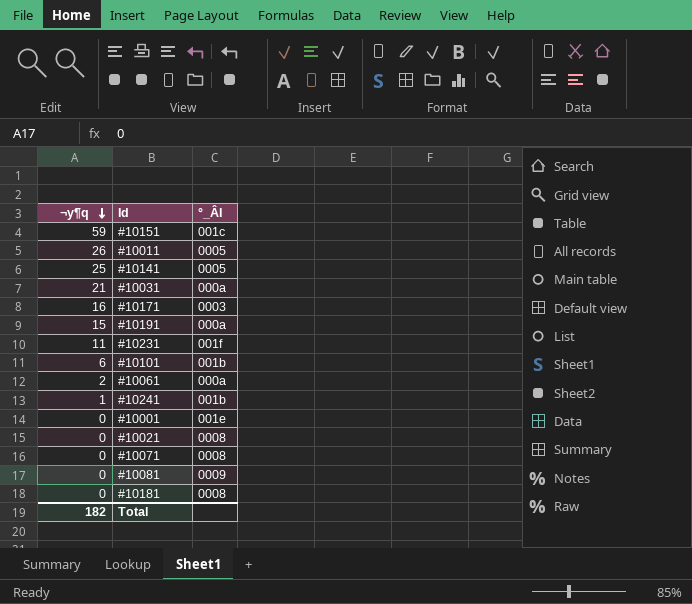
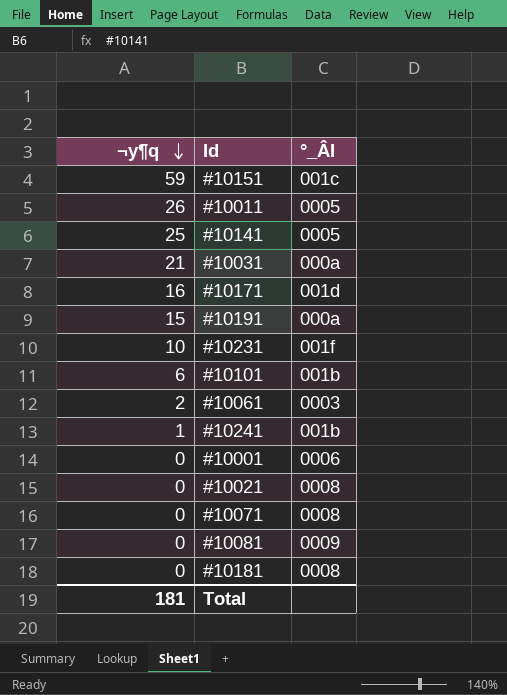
#10171 | °_ÂI: 0003 -> 001d
#10231 | ¬y¶q: 11 -> 10
#10061 | °_ÂI: 000a -> 0003
#10001 | °_ÂI: 001e -> 0006
Total | ¬y¶q: 182 -> 181

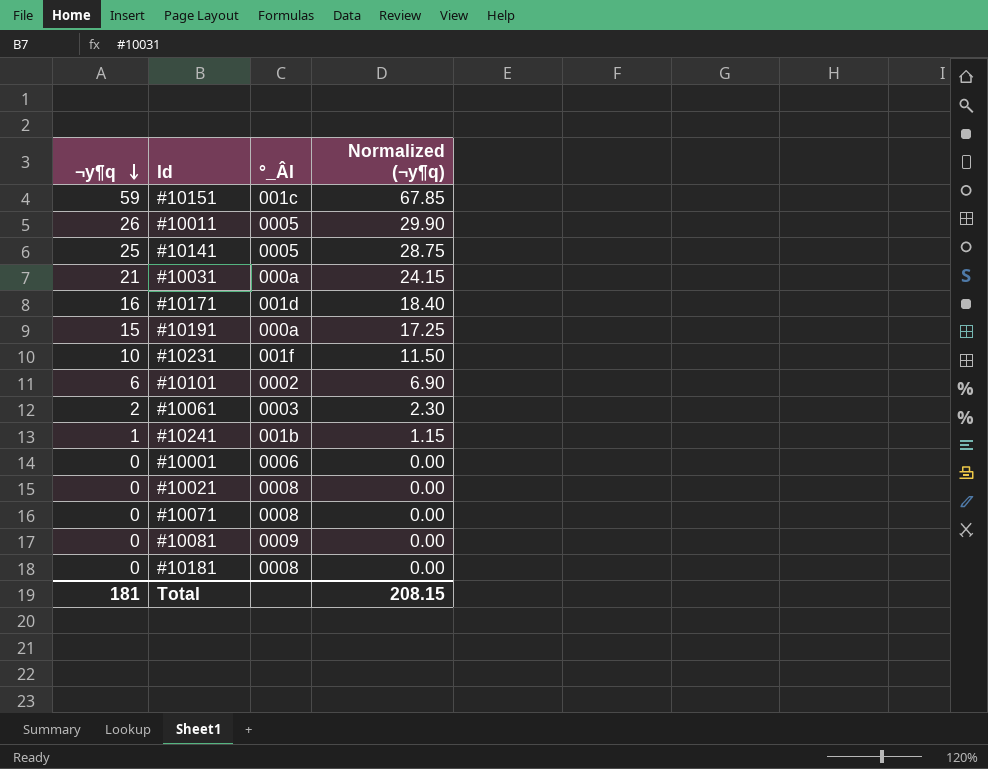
column Normalized (¬y¶q) | formula: none -> [¬y¶q] * 1.15
#10101 | °_ÂI: 001b -> 0002

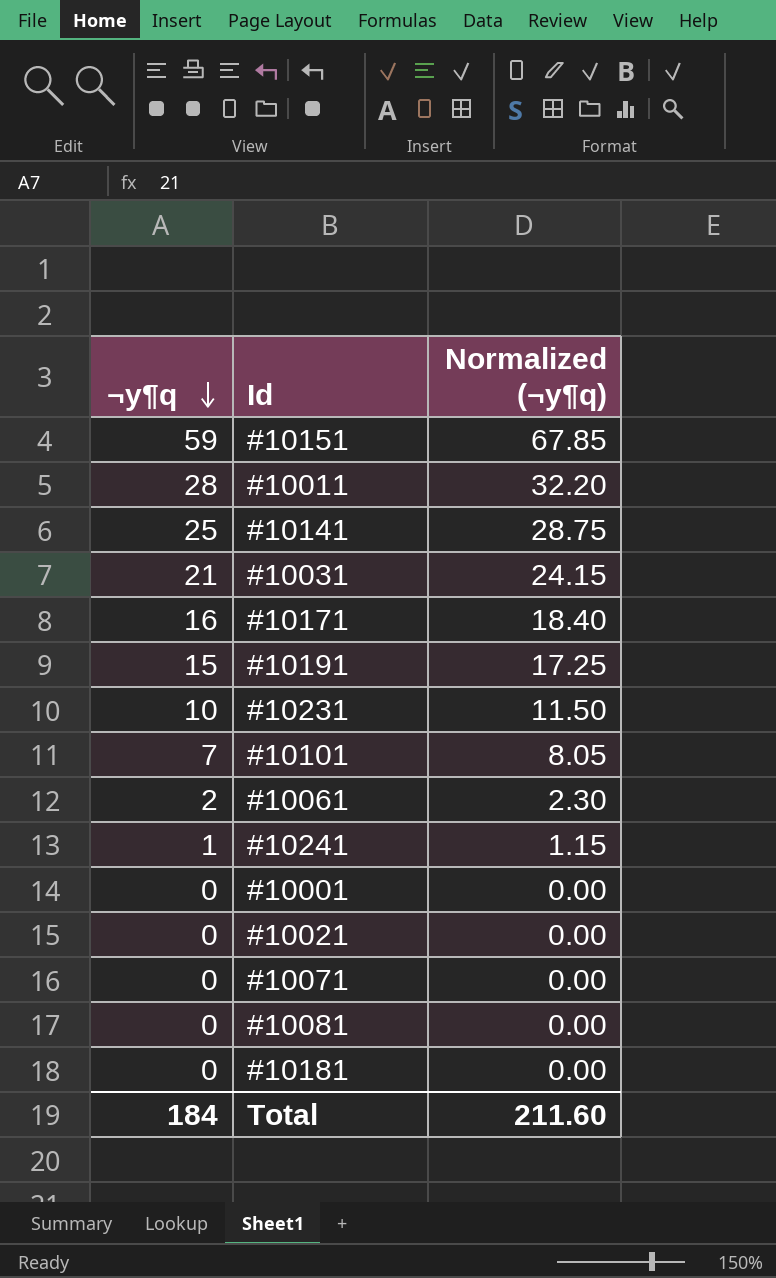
column °_ÂI | position: 3 -> none
#10011 | ¬y¶q: 26 -> 28
#10011 | Normalized (¬y¶q): 29.90 -> 32.20
#10101 | ¬y¶q: 6 -> 7
#10101 | Normalized (¬y¶q): 6.90 -> 8.05
Total | ¬y¶q: 181 -> 184
Total | Normalized (¬y¶q): 208.15 -> 211.60

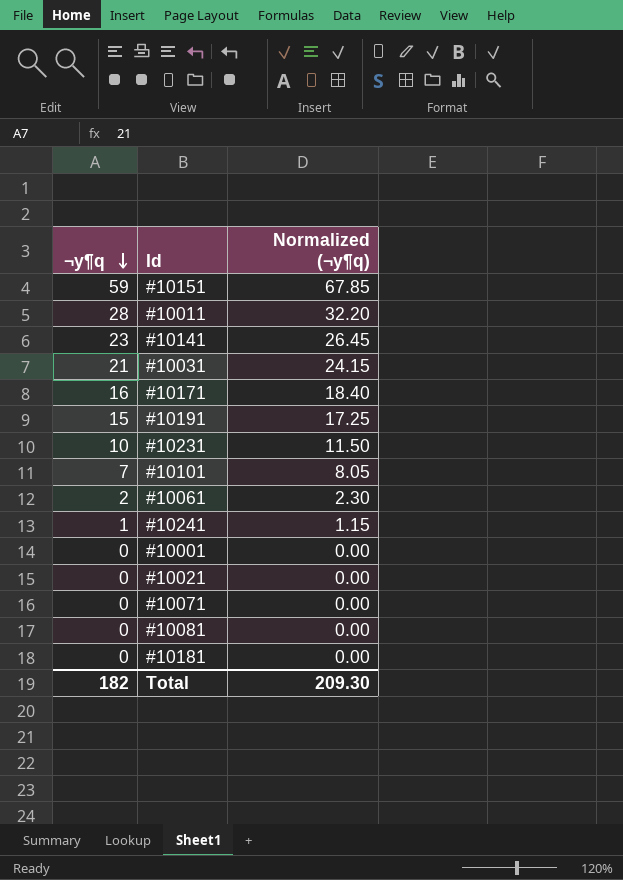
#10141 | ¬y¶q: 25 -> 23
#10141 | Normalized (¬y¶q): 28.75 -> 26.45
Total | ¬y¶q: 184 -> 182
Total | Normalized (¬y¶q): 211.60 -> 209.30

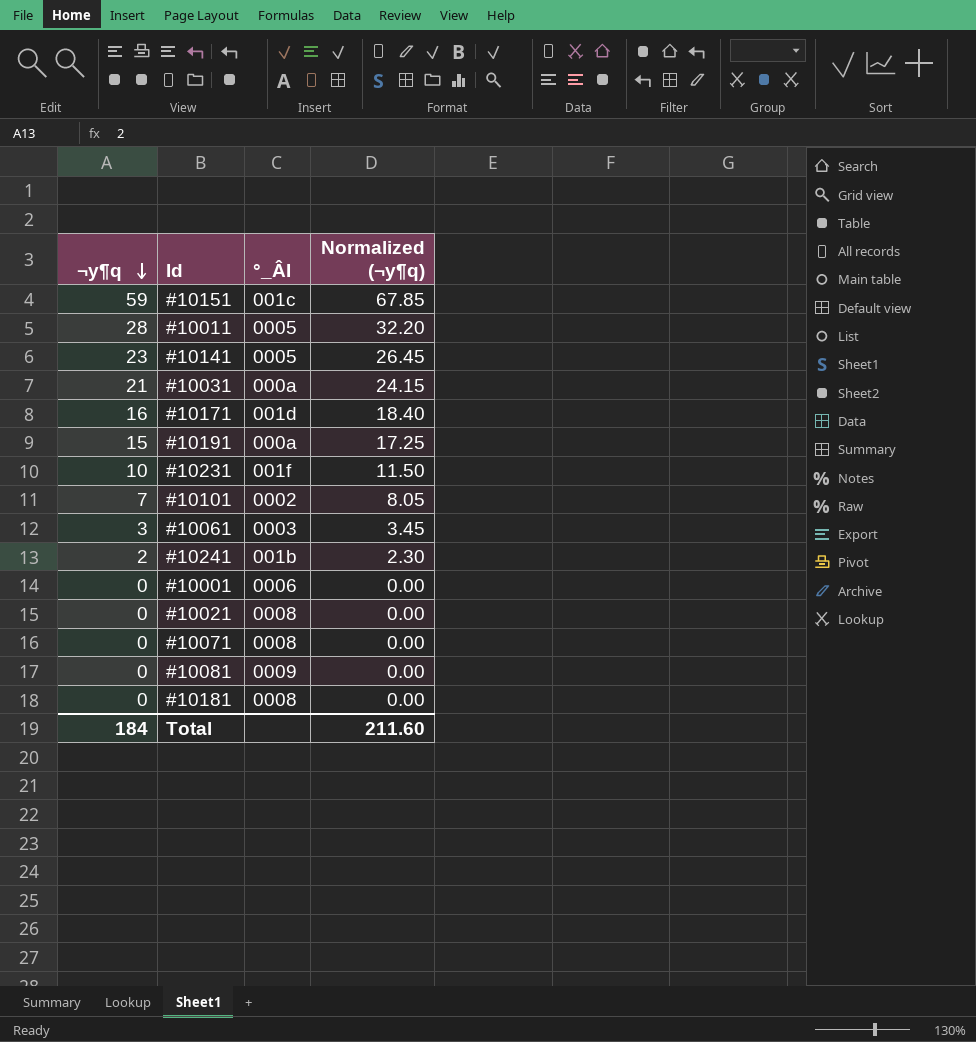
column °_ÂI | position: none -> 3
#10061 | ¬y¶q: 2 -> 3
#10061 | Normalized (¬y¶q): 2.30 -> 3.45
#10241 | ¬y¶q: 1 -> 2
#10241 | Normalized (¬y¶q): 1.15 -> 2.30
Total | ¬y¶q: 182 -> 184
Total | Normalized (¬y¶q): 209.30 -> 211.60

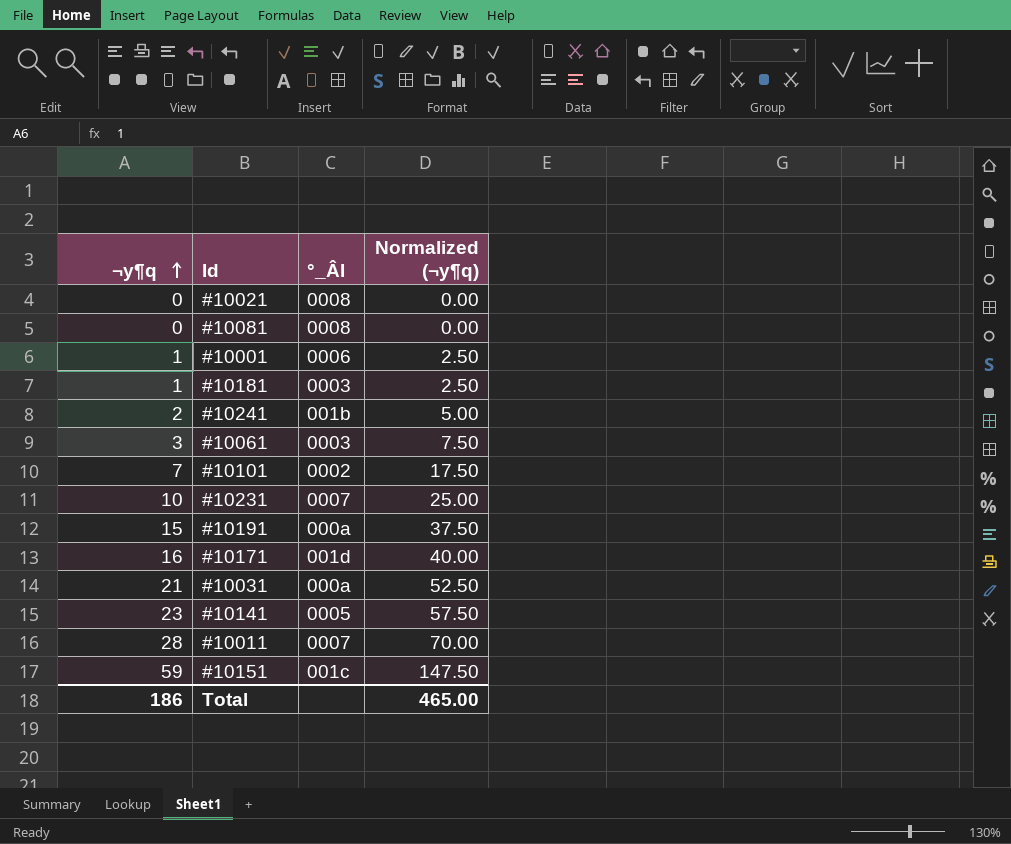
row order: ¬y¶q descending -> ¬y¶q ascending
column Normalized (¬y¶q) | formula: [¬y¶q] * 1.15 -> [¬y¶q] * 2.5
row #10071: 0 | 0008 | 0.00 -> none
#10081 | °_ÂI: 0009 -> 0008
#10001 | ¬y¶q: 0 -> 1
#10181 | ¬y¶q: 0 -> 1
#10181 | °_ÂI: 0008 -> 0003
#10231 | °_ÂI: 001f -> 0007
#10011 | °_ÂI: 0005 -> 0007
Total | ¬y¶q: 184 -> 186
Total | Normalized (¬y¶q): 211.60 -> 465.00

